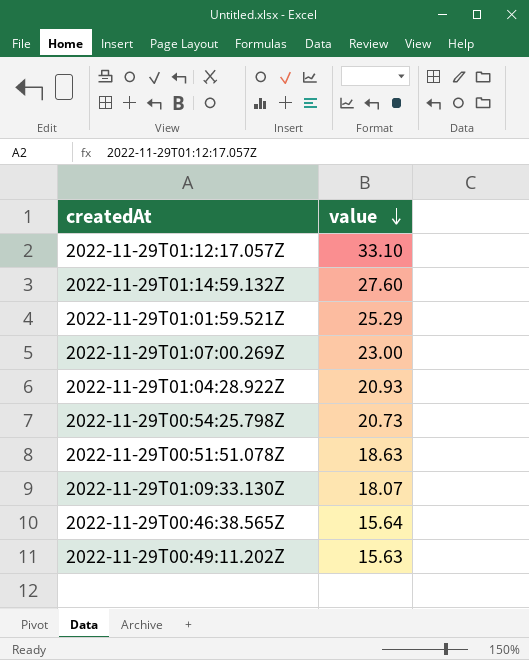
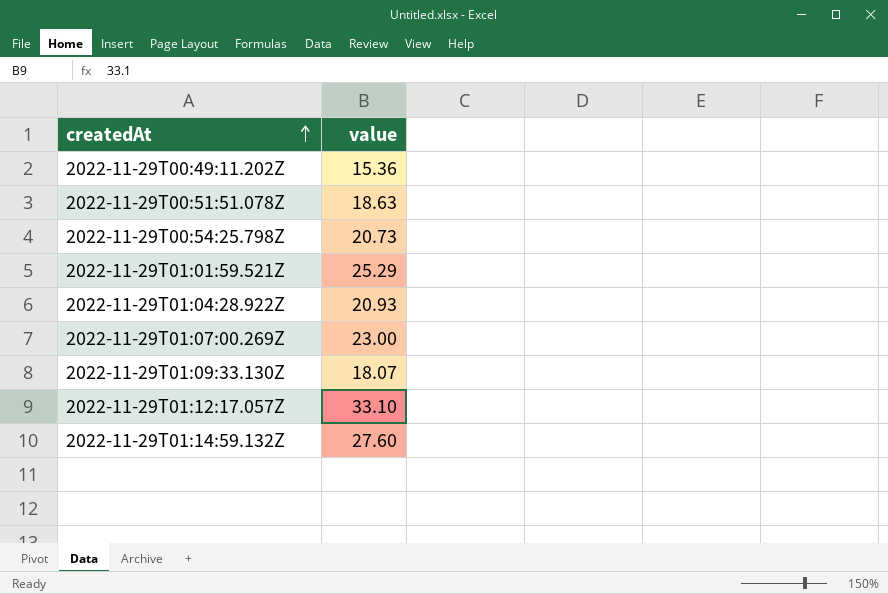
row order: value descending -> createdAt ascending
row 2022-11-29T00:46:38.565Z: 15.64 -> none
2022-11-29T00:49:11.202Z | value: 15.63 -> 15.36

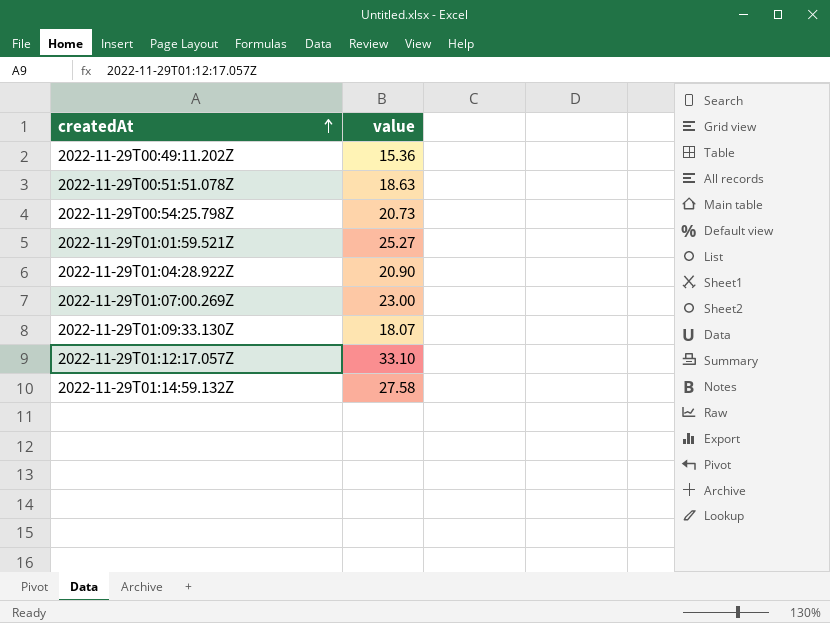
2022-11-29T01:01:59.521Z | value: 25.29 -> 25.27
2022-11-29T01:04:28.922Z | value: 20.93 -> 20.90
2022-11-29T01:14:59.132Z | value: 27.60 -> 27.58

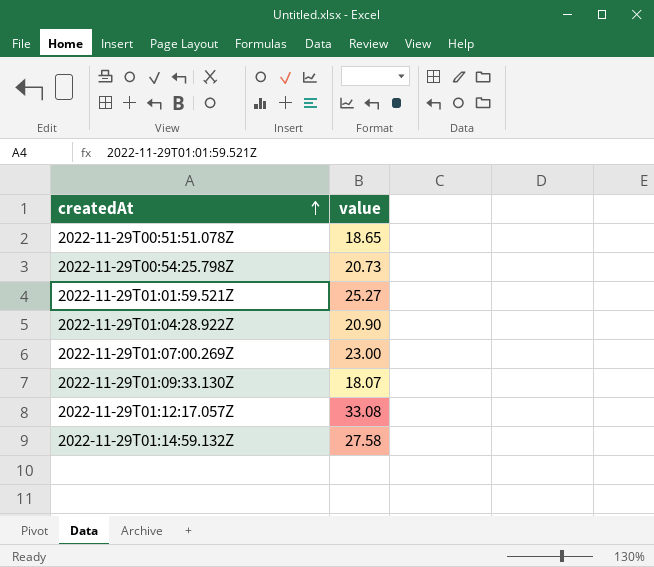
row 2022-11-29T00:49:11.202Z: 15.36 -> none
2022-11-29T00:51:51.078Z | value: 18.63 -> 18.65
2022-11-29T01:12:17.057Z | value: 33.10 -> 33.08

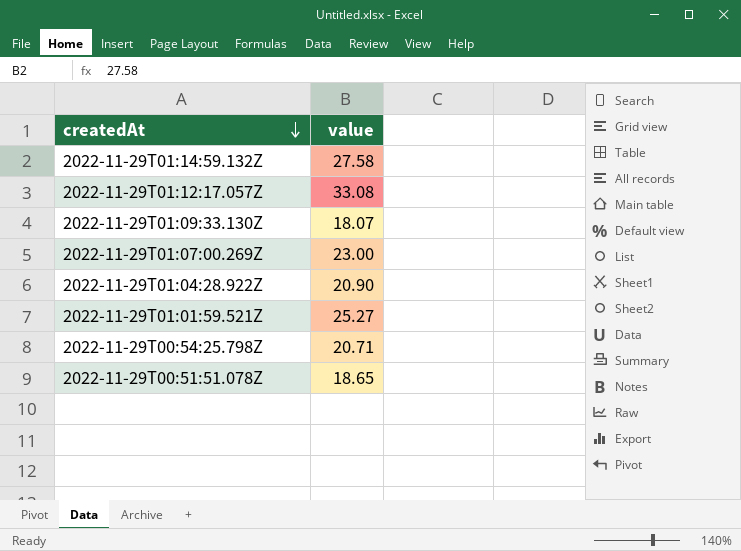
row order: createdAt ascending -> createdAt descending
2022-11-29T00:54:25.798Z | value: 20.73 -> 20.71

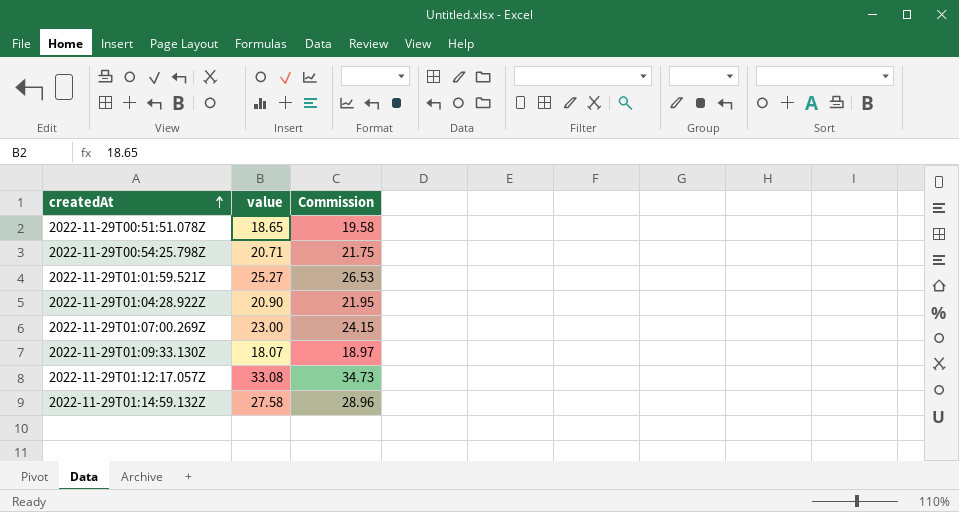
row order: createdAt descending -> createdAt ascending
column Commission | formula: none -> [value] * 1.05

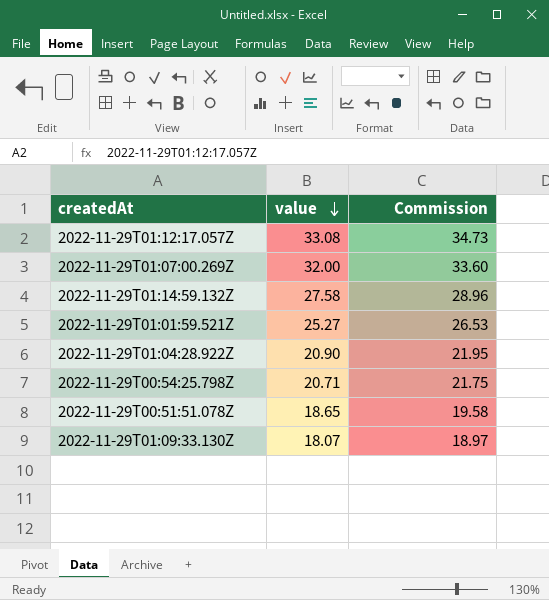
row order: createdAt ascending -> value descending
2022-11-29T01:07:00.269Z | value: 23.00 -> 32.00
2022-11-29T01:07:00.269Z | Commission: 24.15 -> 33.60

